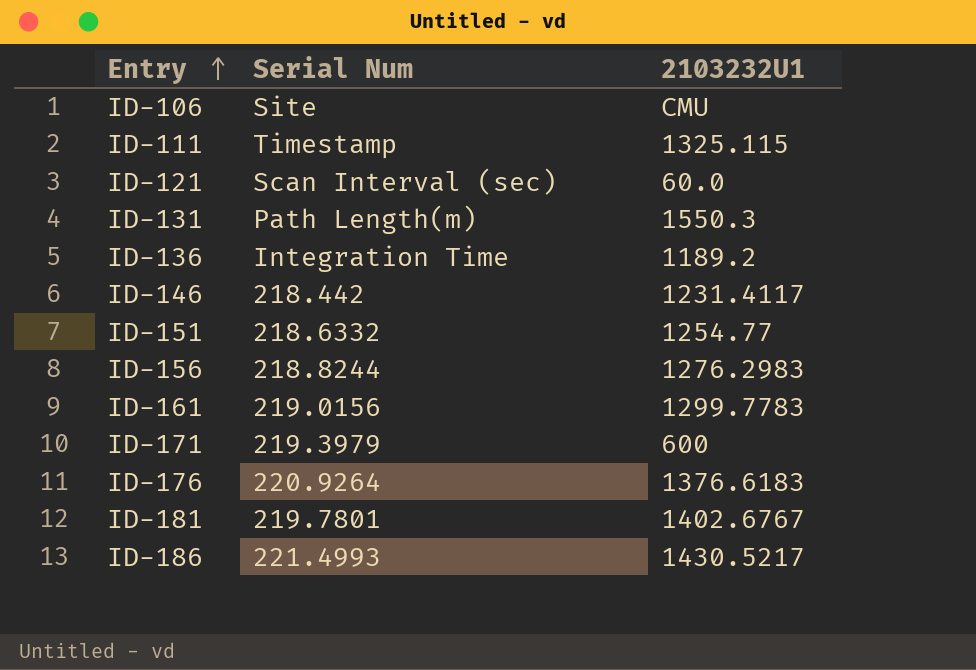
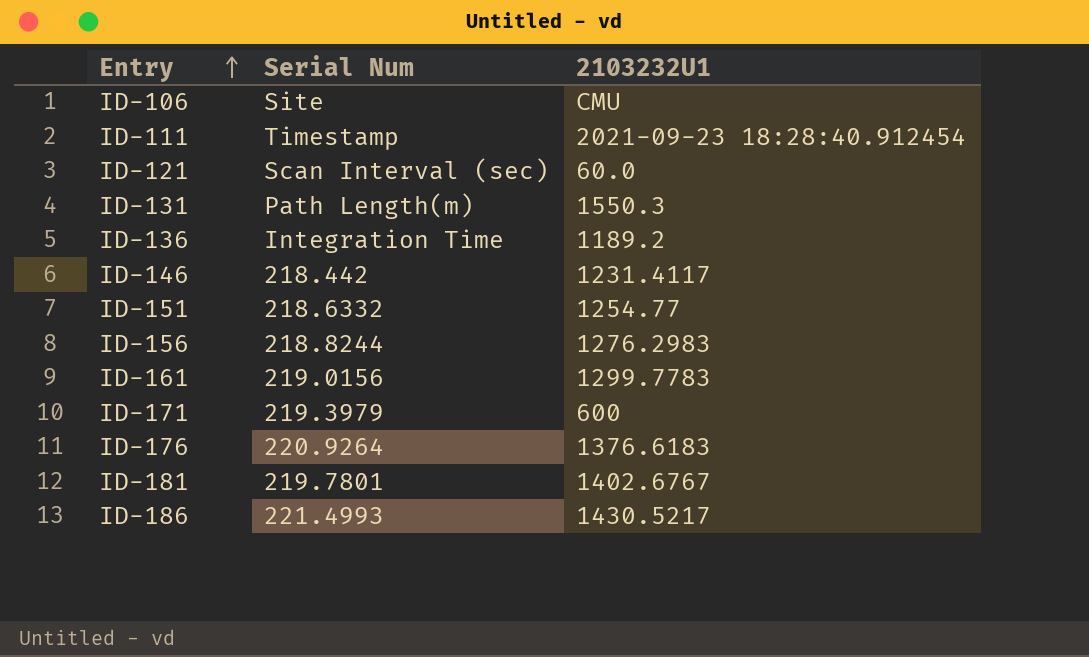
ID-111 | 2103232U1: 1325.115 -> 2021-09-23 18:28:40.912454

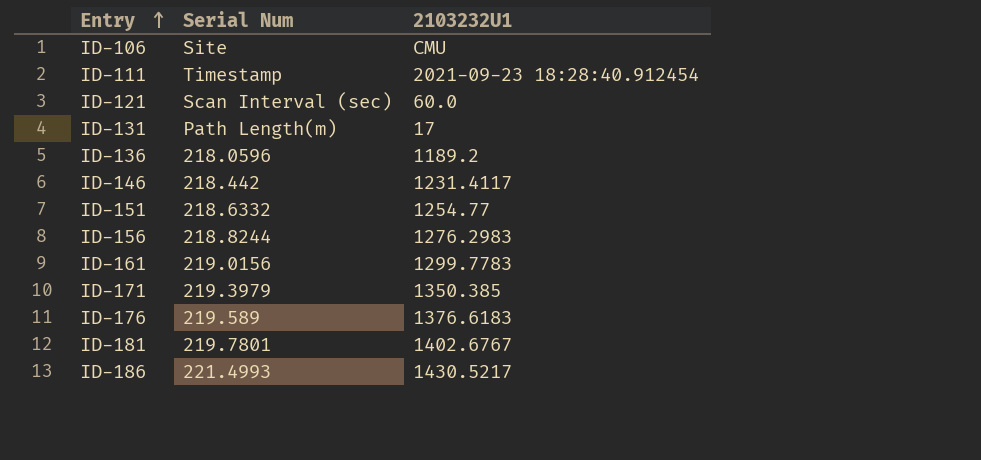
ID-131 | 2103232U1: 1550.3 -> 17
ID-136 | Serial Num: Integration Time -> 218.0596
ID-171 | 2103232U1: 600 -> 1350.385
ID-176 | Serial Num: 220.9264 -> 219.589

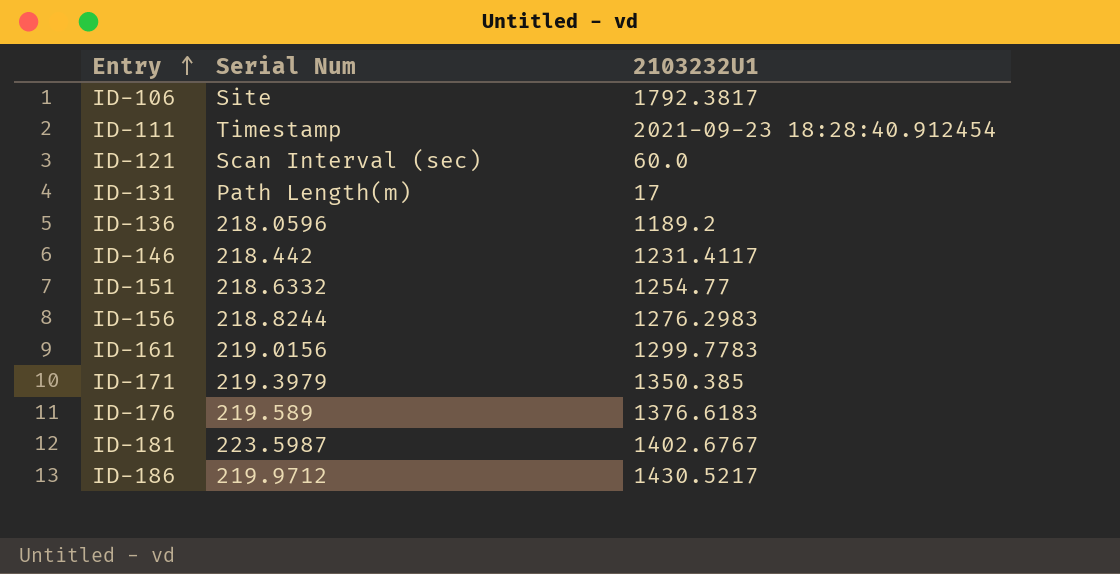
ID-106 | 2103232U1: CMU -> 1792.3817
ID-181 | Serial Num: 219.7801 -> 223.5987
ID-186 | Serial Num: 221.4993 -> 219.9712

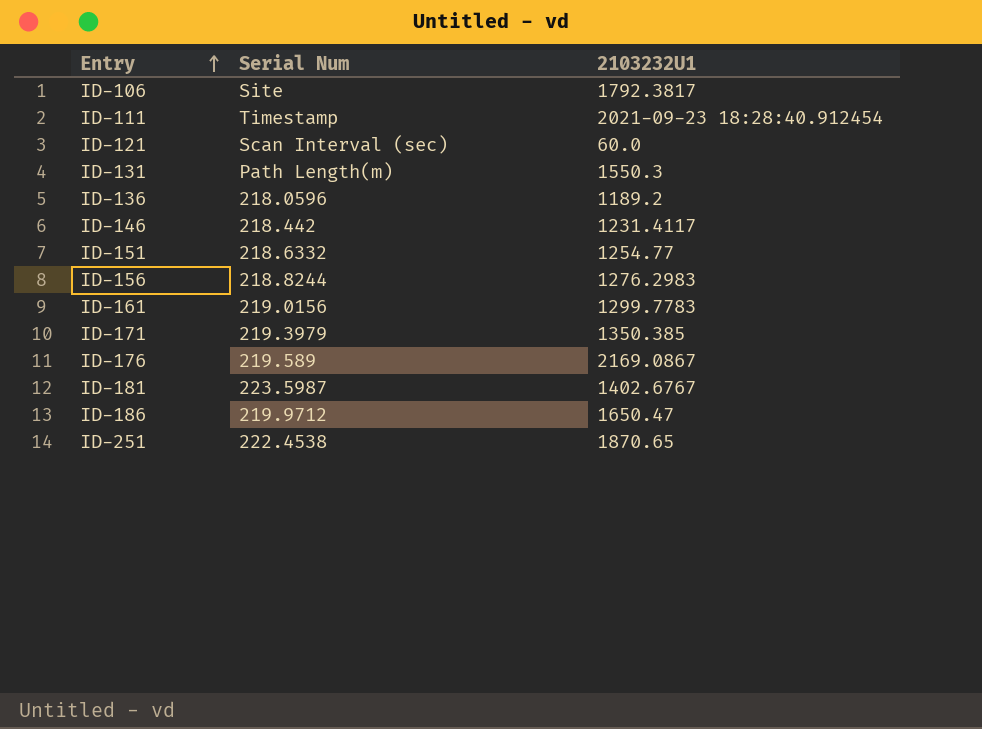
ID-131 | 2103232U1: 17 -> 1550.3
ID-176 | 2103232U1: 1376.6183 -> 2169.0867
ID-186 | 2103232U1: 1430.5217 -> 1650.47
row ID-251: none -> 222.4538 | 1870.65

